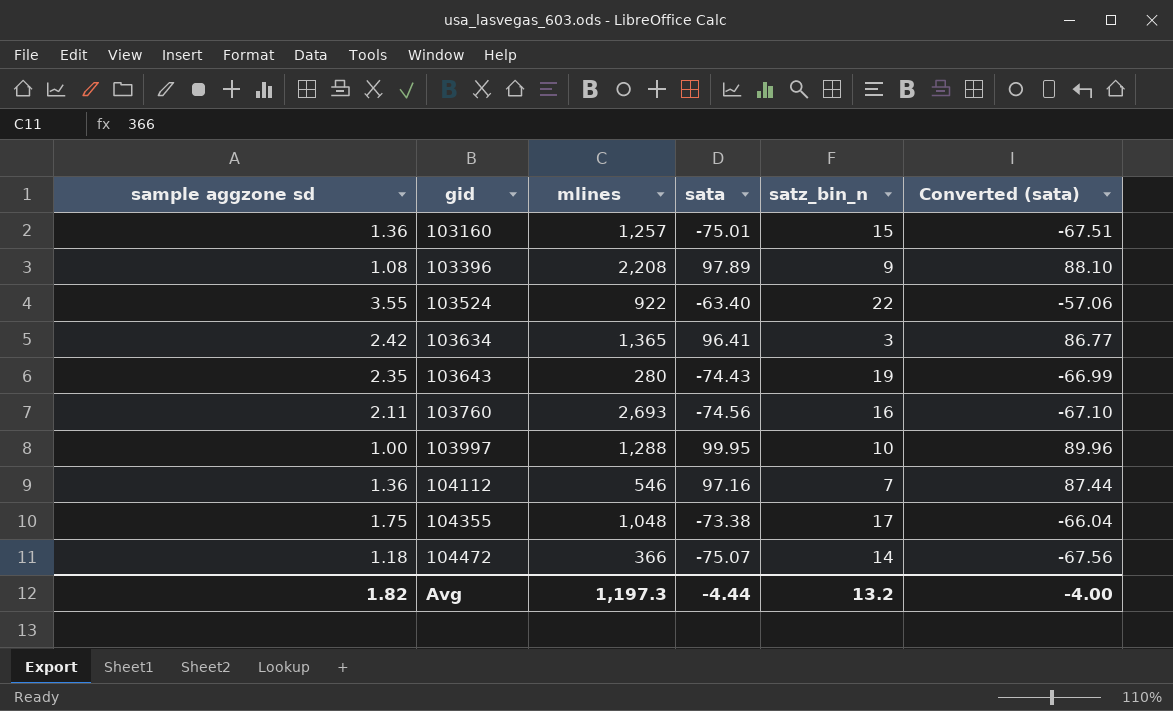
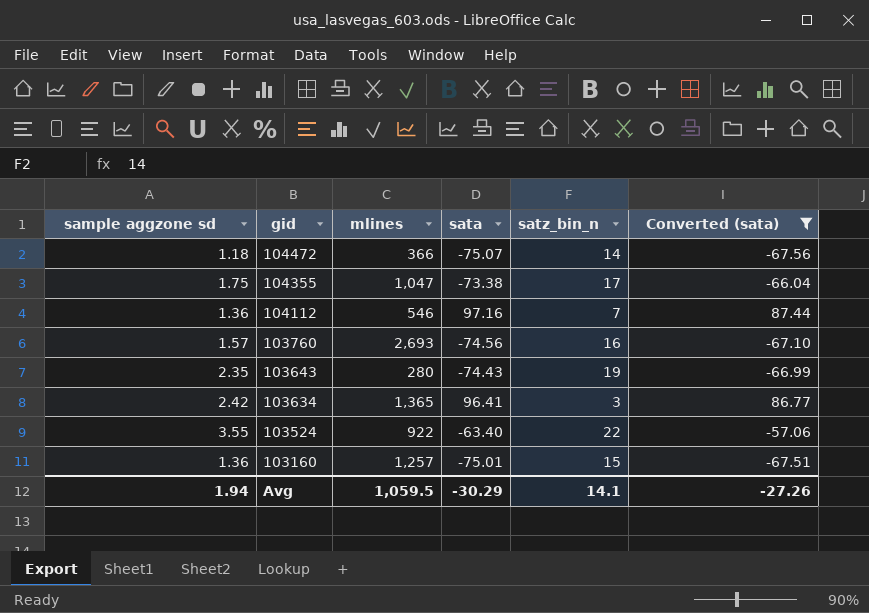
filter: none -> Converted (sata) <= 87.44
row order: gid ascending -> gid descending
104355 | mlines: 1,048 -> 1,047
103760 | sample aggzone sd: 2.11 -> 1.57
Avg | sample aggzone sd: 1.82 -> 1.94
Avg | mlines: 1,197.3 -> 1,059.5
Avg | sata: -4.44 -> -30.29
Avg | satz_bin_n: 13.2 -> 14.1
Avg | Converted (sata): -4.00 -> -27.26

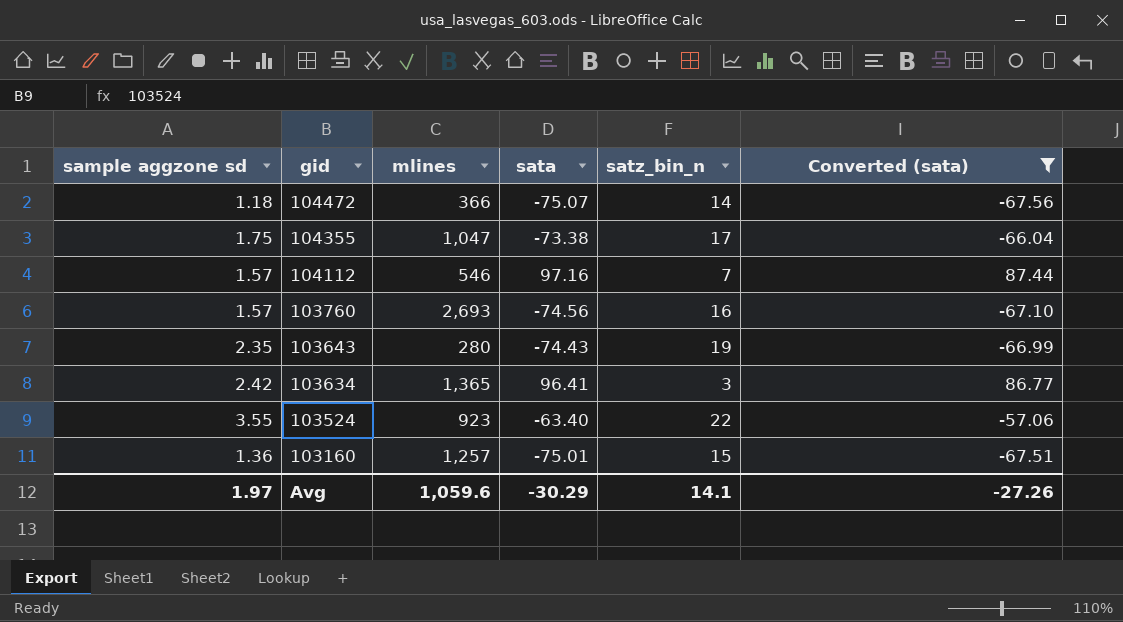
104112 | sample aggzone sd: 1.36 -> 1.57
103524 | mlines: 922 -> 923
Avg | sample aggzone sd: 1.94 -> 1.97
Avg | mlines: 1,059.5 -> 1,059.6

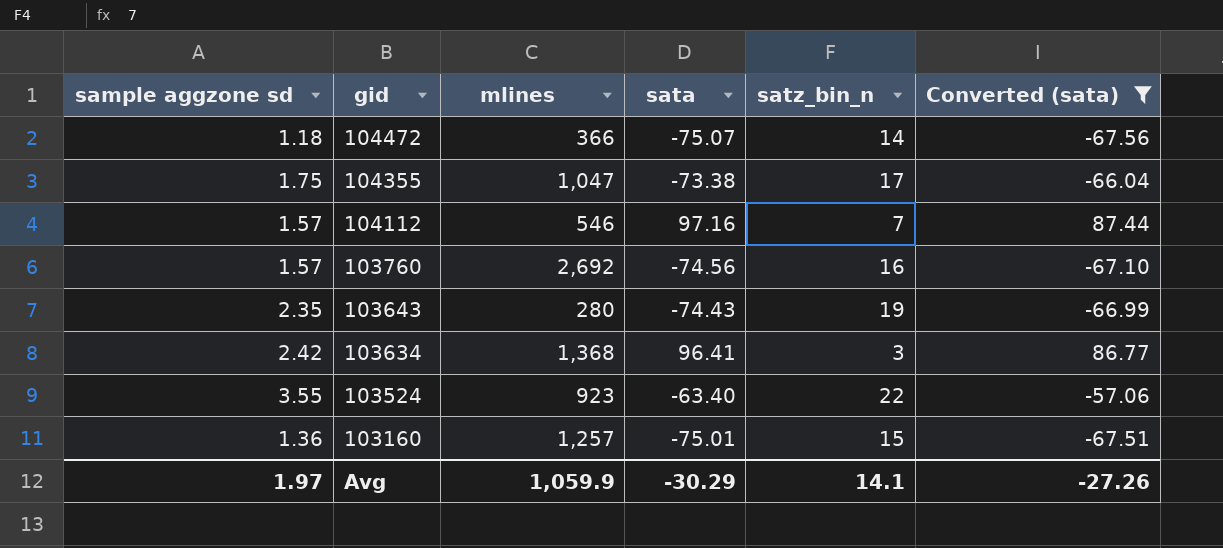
103760 | mlines: 2,693 -> 2,692
103634 | mlines: 1,365 -> 1,368
Avg | mlines: 1,059.6 -> 1,059.9

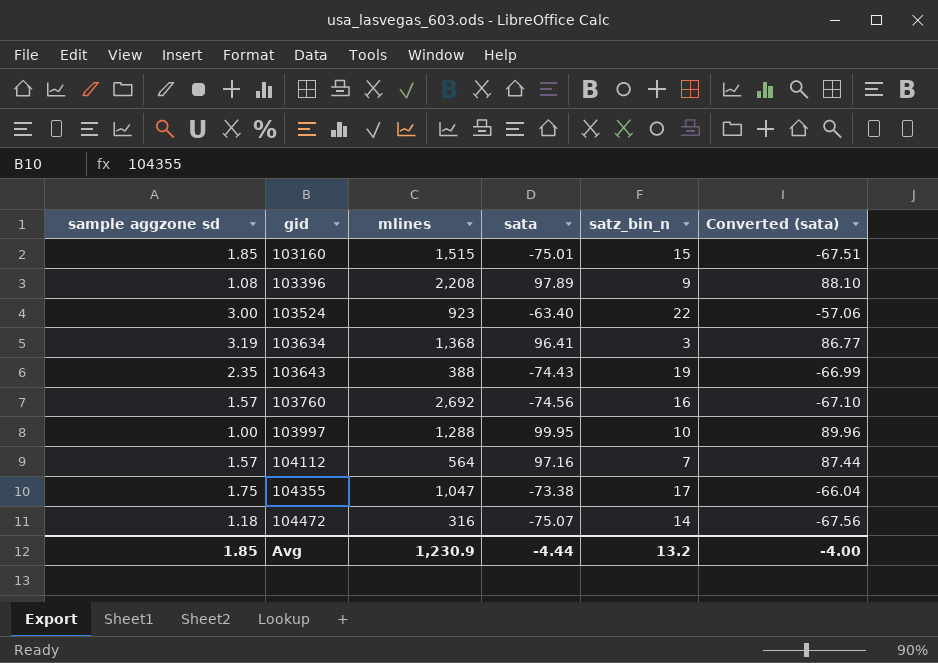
filter: Converted (sata) <= 87.44 -> none
row order: gid descending -> gid ascending
103160 | sample aggzone sd: 1.36 -> 1.85
103160 | mlines: 1,257 -> 1,515
103524 | sample aggzone sd: 3.55 -> 3.00
103634 | sample aggzone sd: 2.42 -> 3.19
103643 | mlines: 280 -> 388
104112 | mlines: 546 -> 564
104472 | mlines: 366 -> 316
Avg | sample aggzone sd: 1.97 -> 1.85
Avg | mlines: 1,059.9 -> 1,230.9
Avg | sata: -30.29 -> -4.44
Avg | satz_bin_n: 14.1 -> 13.2
Avg | Converted (sata): -27.26 -> -4.00

